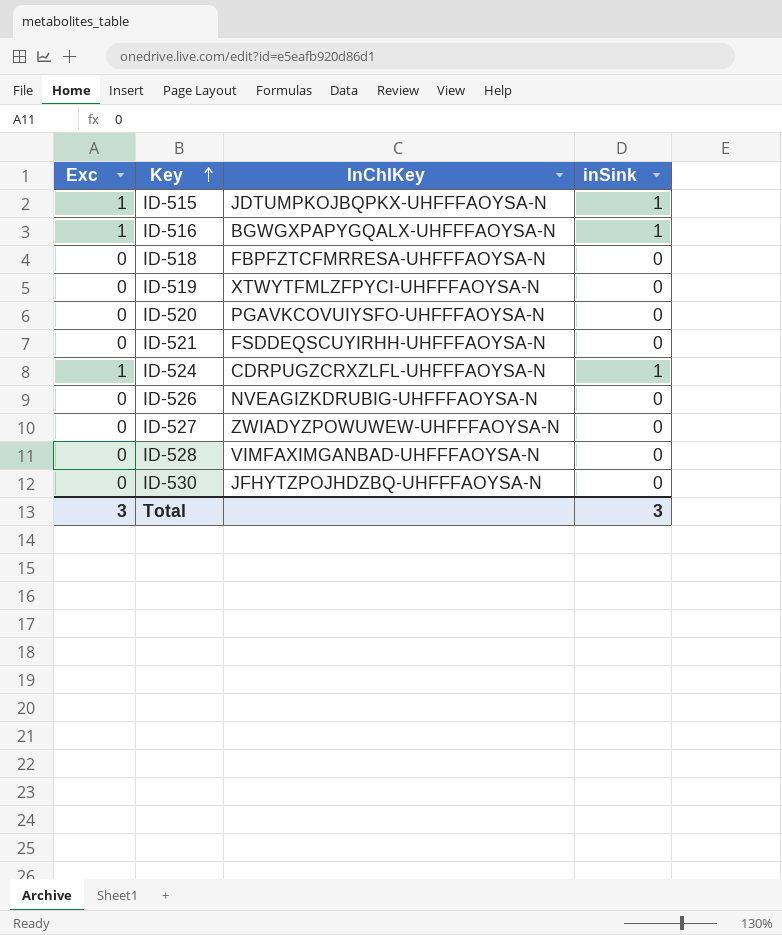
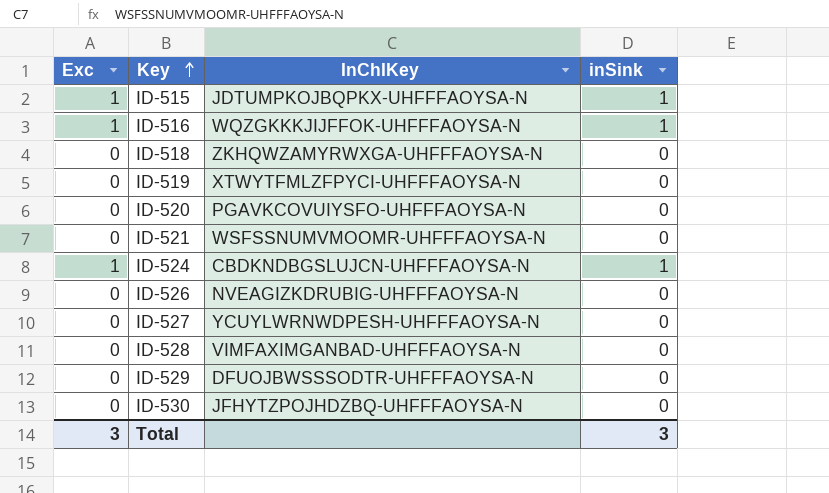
ID-516 | InChIKey: BGWGXPAPYGQALX-UHFFFAOYSA-N -> WQZGKKKJIJFFOK-UHFFFAOYSA-N
ID-518 | InChIKey: FBPFZTCFMRRESA-UHFFFAOYSA-N -> ZKHQWZAMYRWXGA-UHFFFAOYSA-N
ID-521 | InChIKey: FSDDEQSCUYIRHH-UHFFFAOYSA-N -> WSFSSNUMVMOOMR-UHFFFAOYSA-N
ID-524 | InChIKey: CDRPUGZCRXZLFL-UHFFFAOYSA-N -> CBDKNDBGSLUJCN-UHFFFAOYSA-N
ID-527 | InChIKey: ZWIADYZPOWUWEW-UHFFFAOYSA-N -> YCUYLWRNWDPESH-UHFFFAOYSA-N
row ID-529: none -> 0 | DFUOJBWSSSODTR-UHFFFAOYSA-N | 0

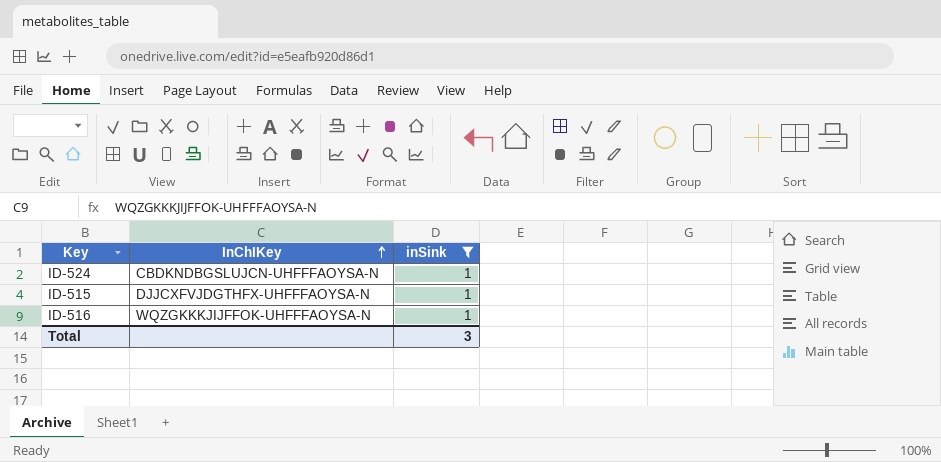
filter: none -> inSink = 1
row order: Key ascending -> InChIKey ascending
column Exc | position: 1 -> none
ID-515 | InChIKey: JDTUMPKOJBQPKX-UHFFFAOYSA-N -> DJJCXFVJDGTHFX-UHFFFAOYSA-N

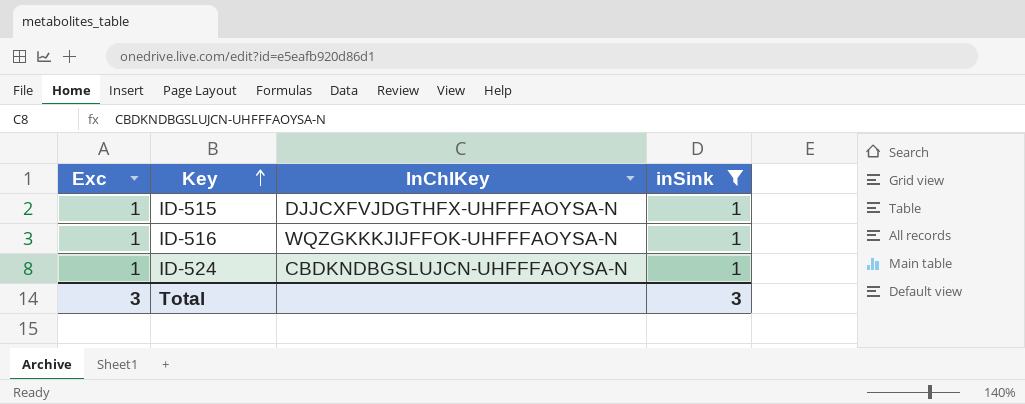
row order: InChIKey ascending -> Key ascending
column Exc | position: none -> 1

